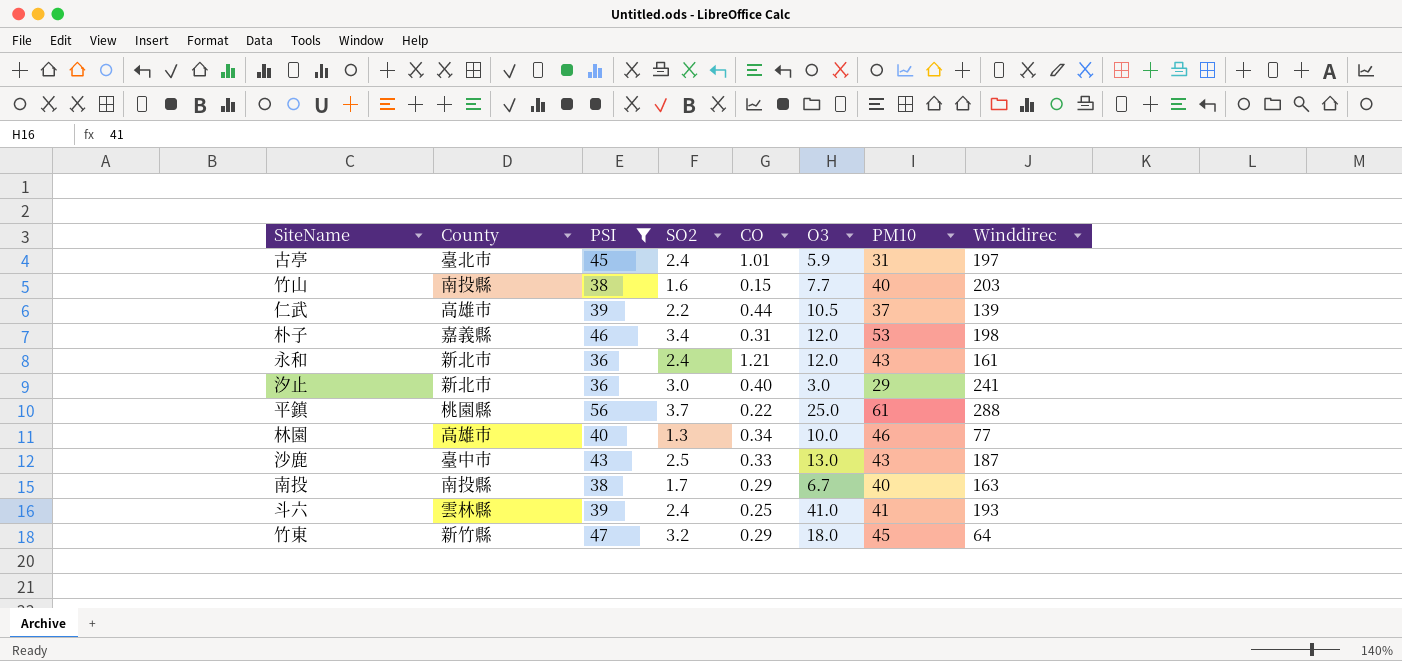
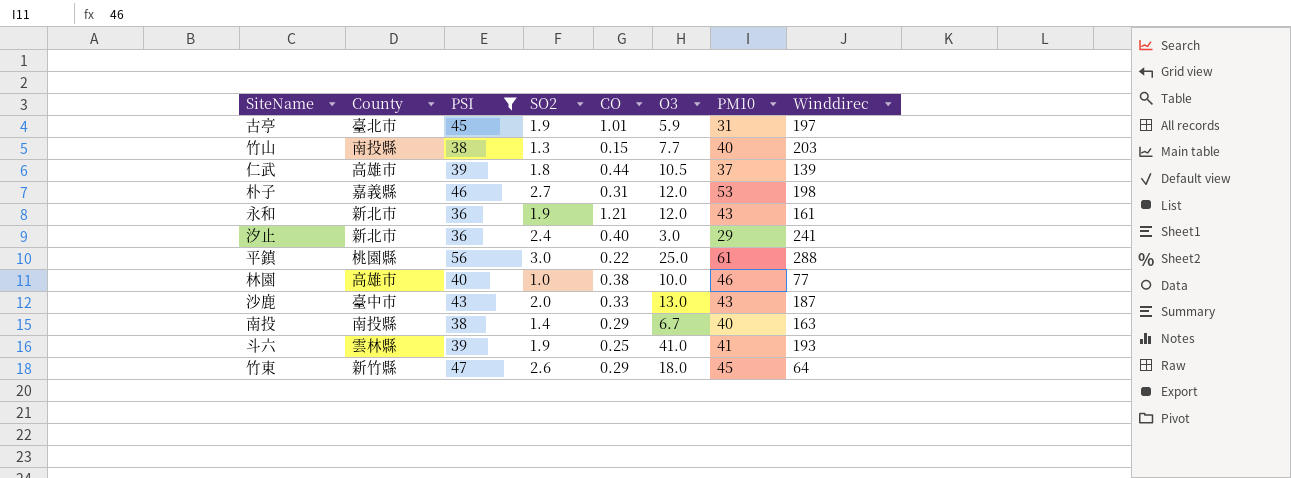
古亭 | SO2: 2.4 -> 1.9
竹山 | SO2: 1.6 -> 1.3
仁武 | SO2: 2.2 -> 1.8
朴子 | SO2: 3.4 -> 2.7
永和 | SO2: 2.4 -> 1.9
汐止 | SO2: 3.0 -> 2.4
平鎮 | SO2: 3.7 -> 3.0
林園 | SO2: 1.3 -> 1.0
林園 | CO: 0.34 -> 0.38
沙鹿 | SO2: 2.5 -> 2.0
南投 | SO2: 1.7 -> 1.4
斗六 | SO2: 2.4 -> 1.9
竹東 | SO2: 3.2 -> 2.6

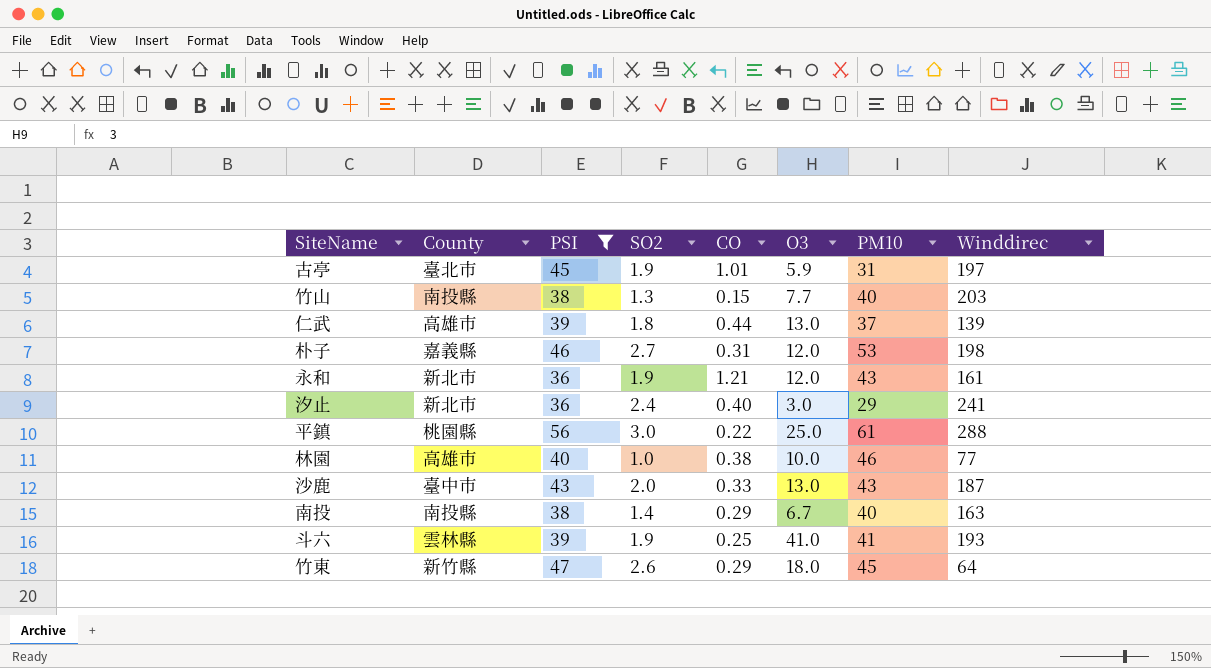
仁武 | O3: 10.5 -> 13.0

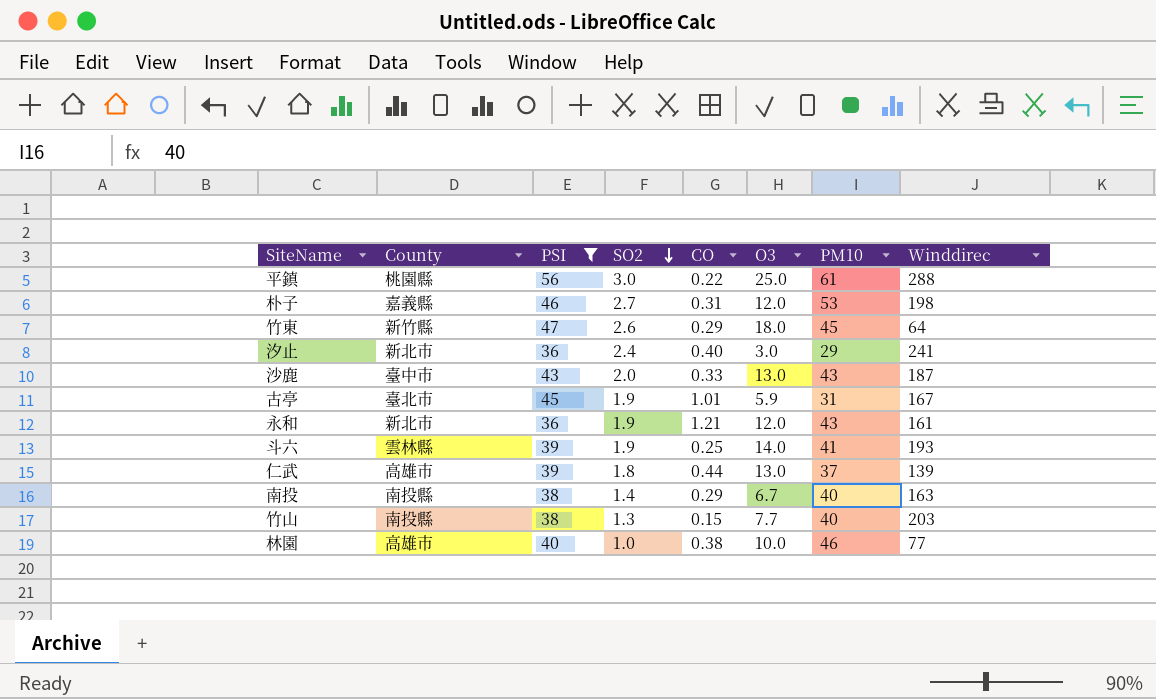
row order: none -> SO2 descending
古亭 | Winddirec: 197 -> 167
斗六 | O3: 41.0 -> 14.0

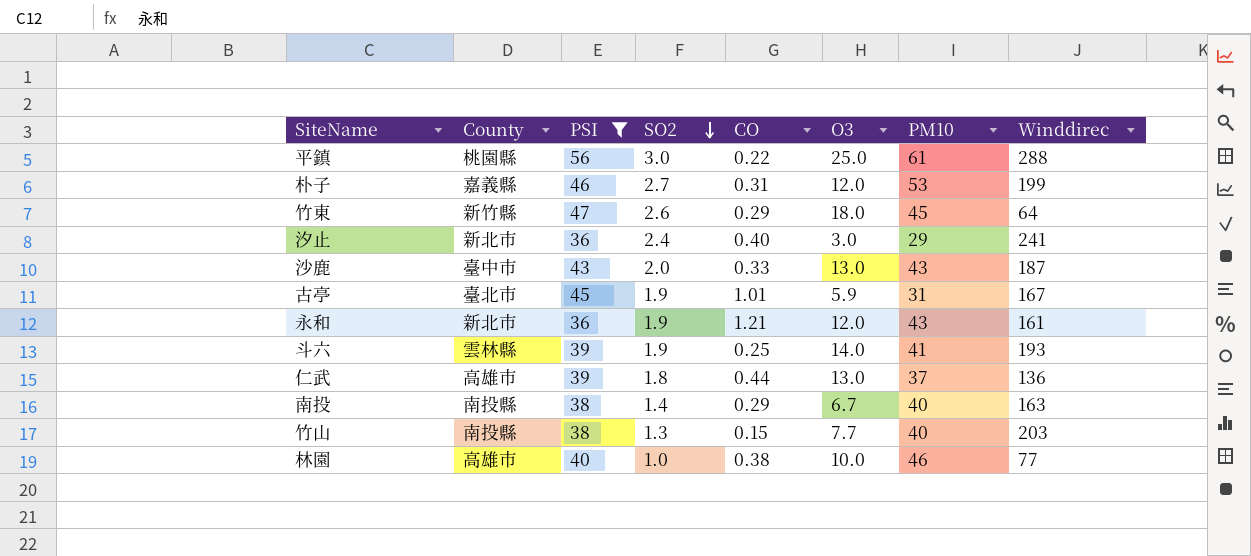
朴子 | Winddirec: 198 -> 199
仁武 | Winddirec: 139 -> 136

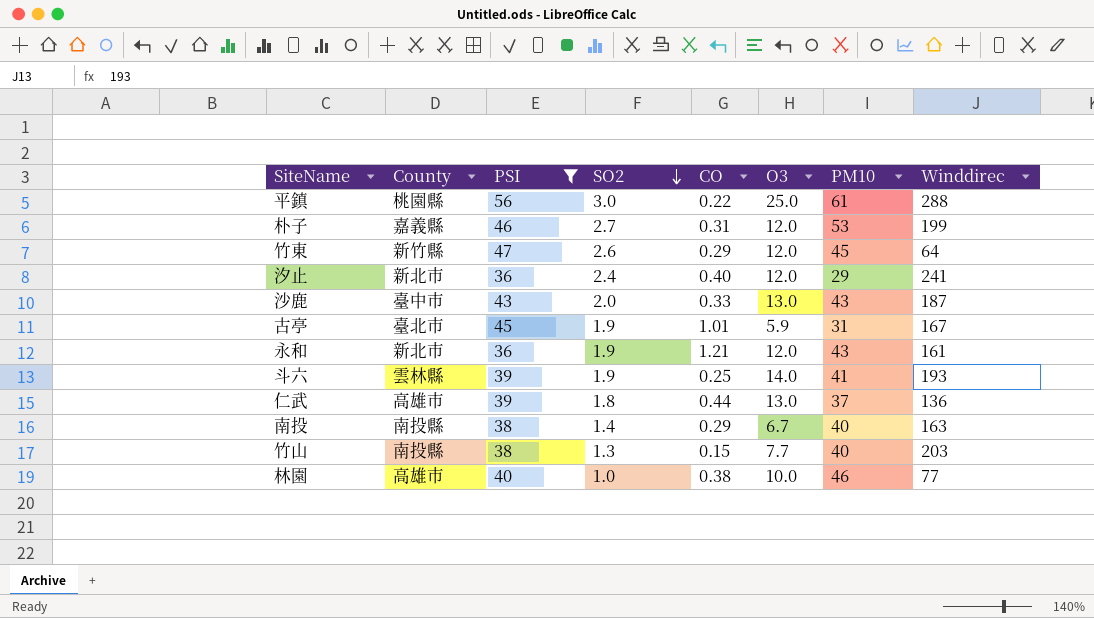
竹東 | O3: 18.0 -> 12.0
汐止 | O3: 3.0 -> 12.0

